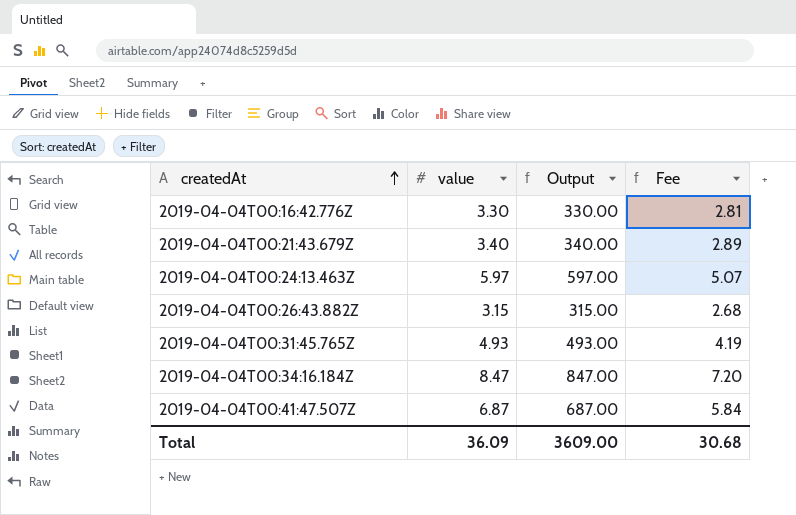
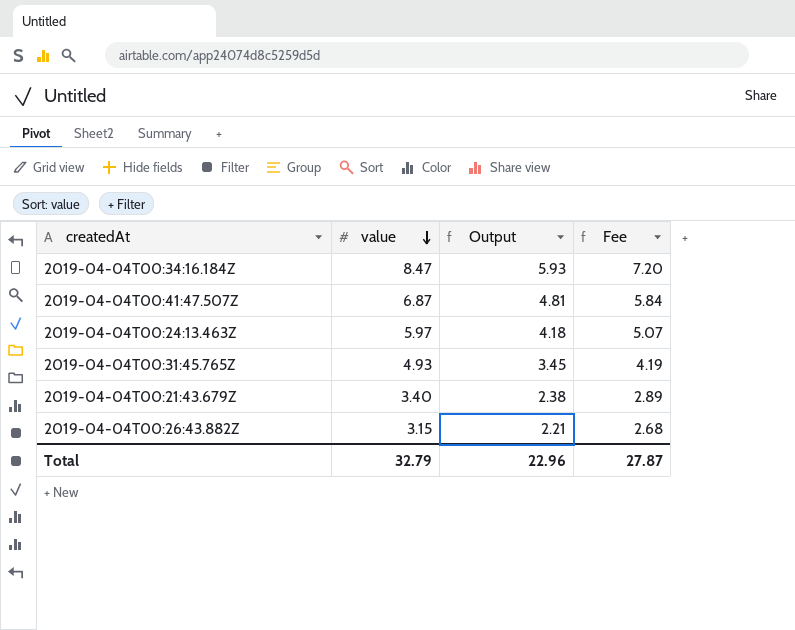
row order: createdAt ascending -> value descending
column Output | formula: [value] * 100 -> [value] * 0.7
row 2019-04-04T00:16:42.776Z: 3.30 | 330.00 | 2.81 -> none
Total | value: 36.09 -> 32.79
Total | Output: 3609.00 -> 22.96
Total | Fee: 30.68 -> 27.87

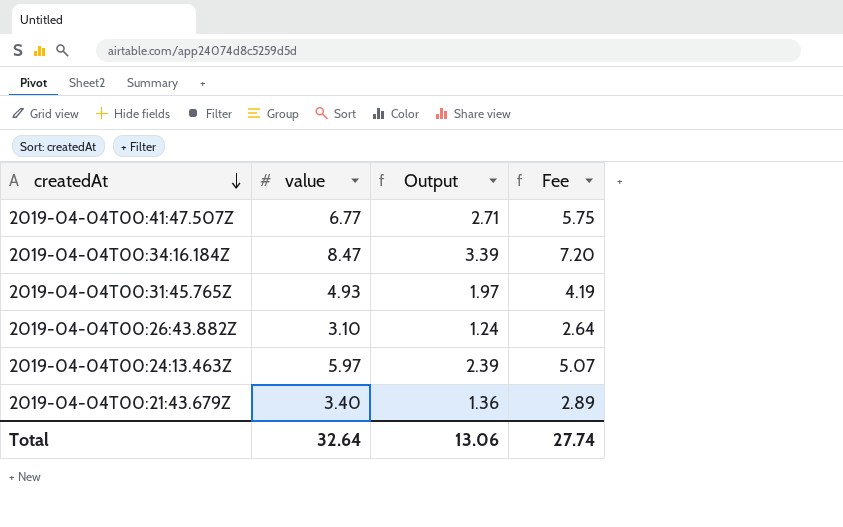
row order: value descending -> createdAt descending
column Output | formula: [value] * 0.7 -> [value] * 0.4
2019-04-04T00:41:47.507Z | value: 6.87 -> 6.77
2019-04-04T00:41:47.507Z | Fee: 5.84 -> 5.75
2019-04-04T00:26:43.882Z | value: 3.15 -> 3.10
2019-04-04T00:26:43.882Z | Fee: 2.68 -> 2.64
Total | value: 32.79 -> 32.64
Total | Output: 22.96 -> 13.06
Total | Fee: 27.87 -> 27.74

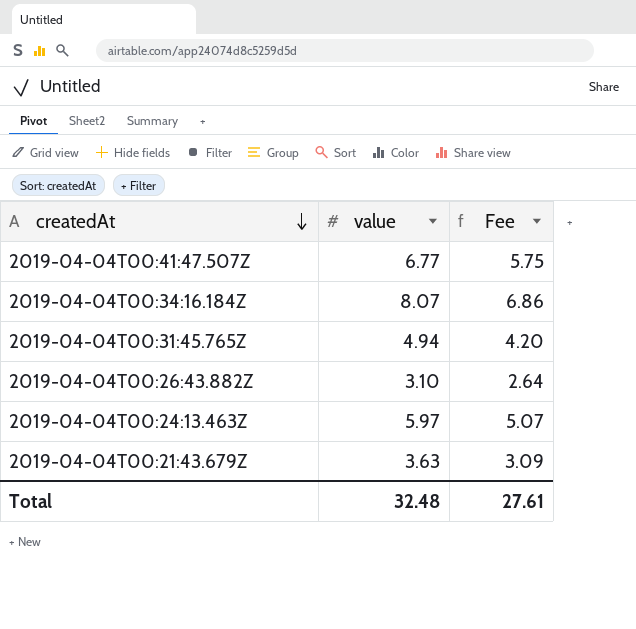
column Output | formula: [value] * 0.4 -> none
2019-04-04T00:34:16.184Z | value: 8.47 -> 8.07
2019-04-04T00:34:16.184Z | Fee: 7.20 -> 6.86
2019-04-04T00:31:45.765Z | value: 4.93 -> 4.94
2019-04-04T00:31:45.765Z | Fee: 4.19 -> 4.20
2019-04-04T00:21:43.679Z | value: 3.40 -> 3.63
2019-04-04T00:21:43.679Z | Fee: 2.89 -> 3.09
Total | value: 32.64 -> 32.48
Total | Fee: 27.74 -> 27.61

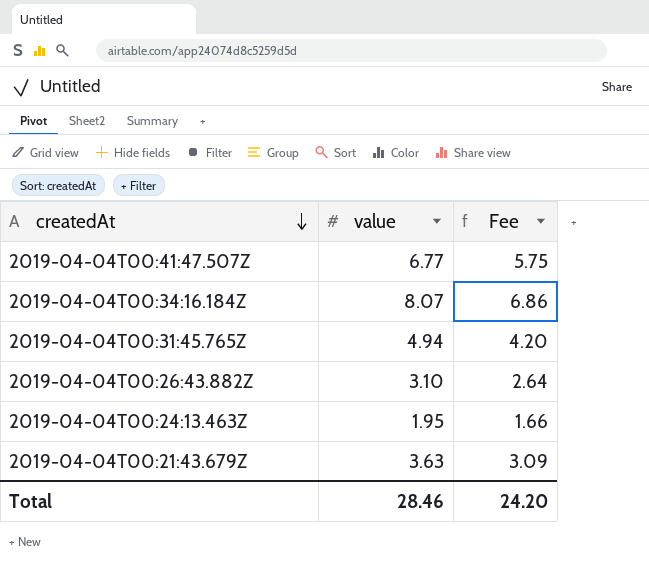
2019-04-04T00:24:13.463Z | value: 5.97 -> 1.95
2019-04-04T00:24:13.463Z | Fee: 5.07 -> 1.66
Total | value: 32.48 -> 28.46
Total | Fee: 27.61 -> 24.20

